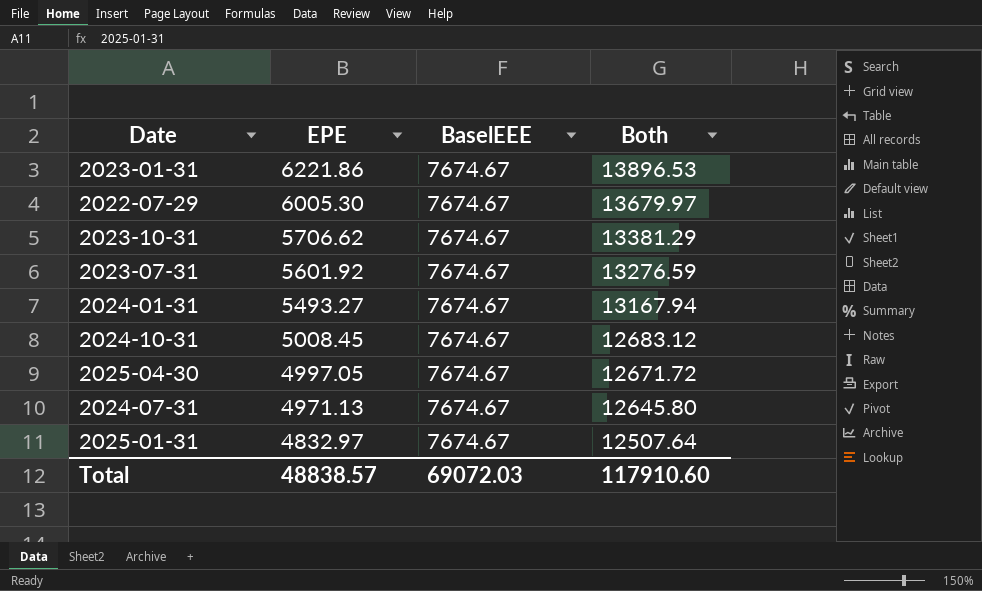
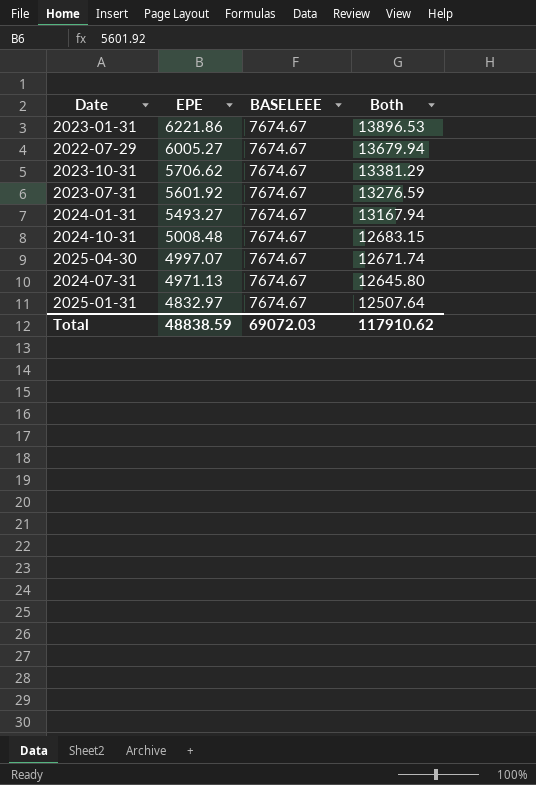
column name: BaselEEE -> BASELEEE
2022-07-29 | EPE: 6005.30 -> 6005.27
2022-07-29 | Both: 13679.97 -> 13679.94
2024-10-31 | EPE: 5008.45 -> 5008.48
2024-10-31 | Both: 12683.12 -> 12683.15
2025-04-30 | EPE: 4997.05 -> 4997.07
2025-04-30 | Both: 12671.72 -> 12671.74
Total | EPE: 48838.57 -> 48838.59
Total | Both: 117910.60 -> 117910.62

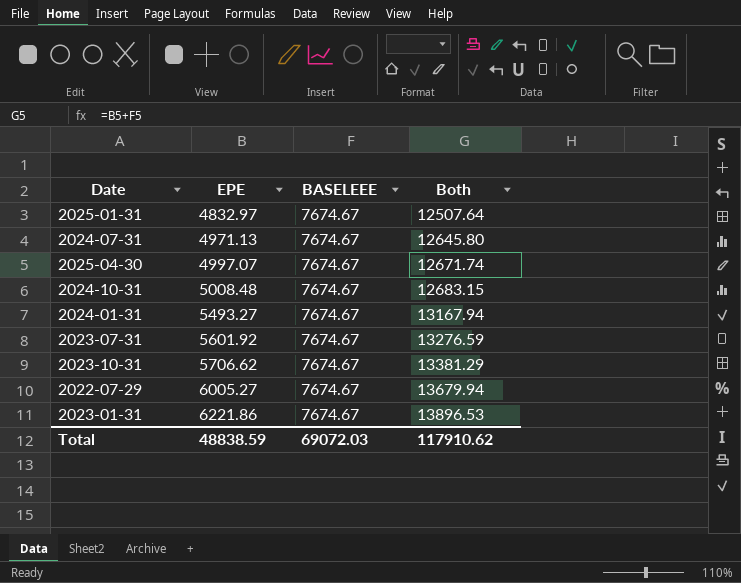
row order: EPE descending -> EPE ascending

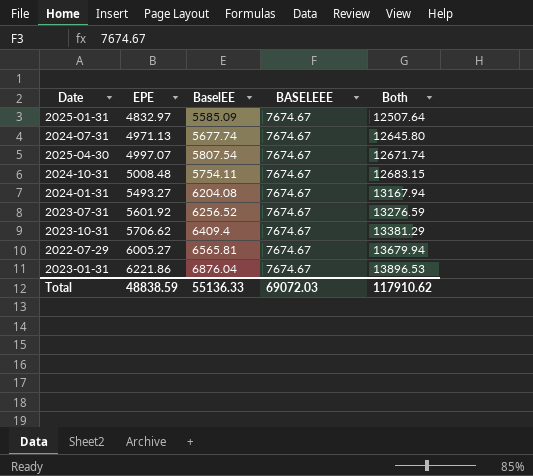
column BaselEE | position: none -> 3

